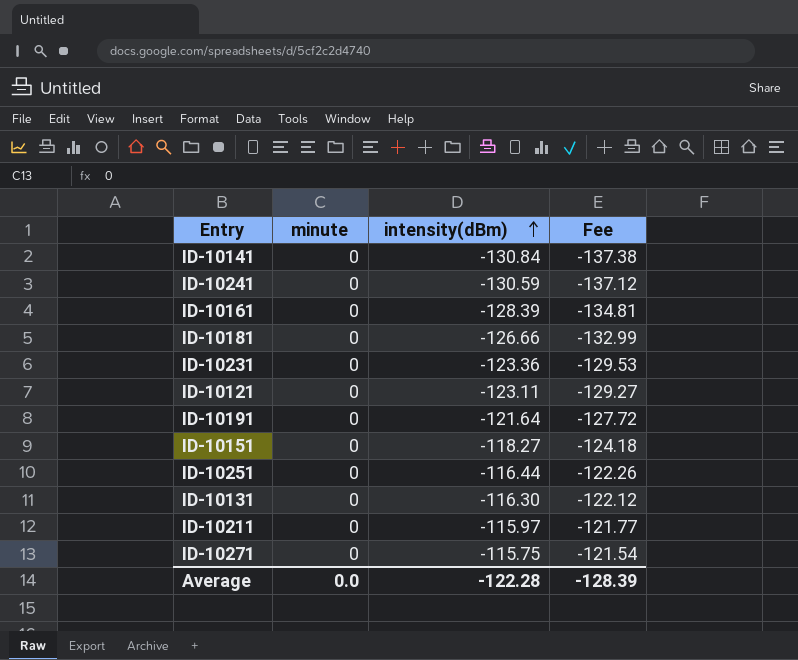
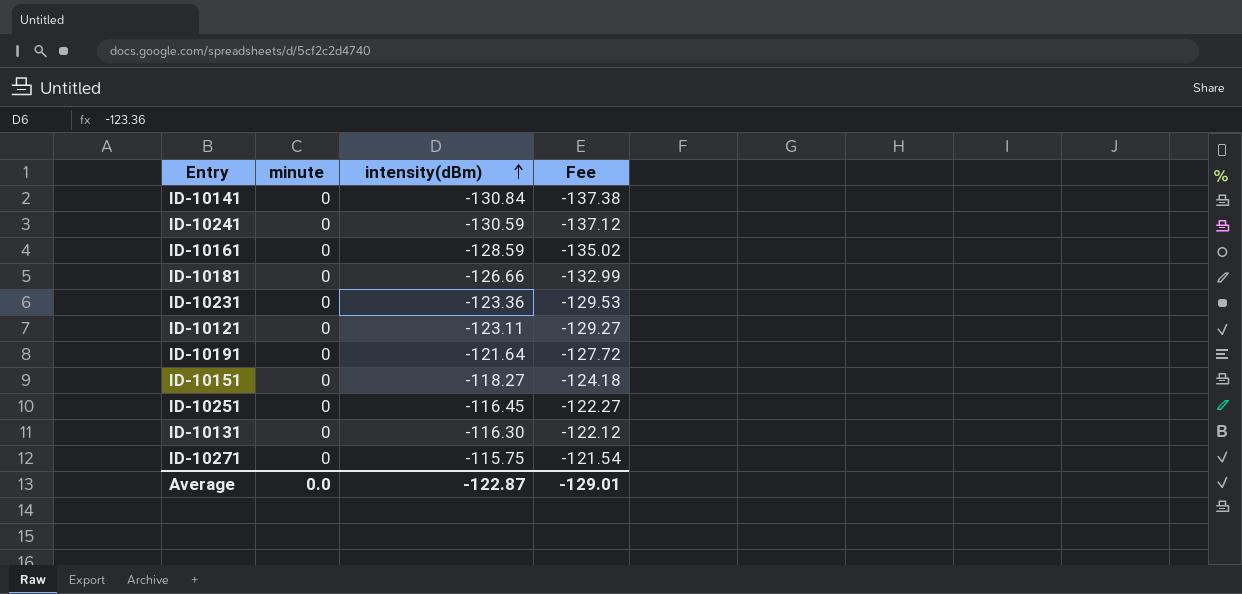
row ID-10211: 0 | -115.97 | -121.77 -> none
ID-10161 | intensity(dBm): -128.39 -> -128.59
ID-10161 | Fee: -134.81 -> -135.02
ID-10251 | intensity(dBm): -116.44 -> -116.45
ID-10251 | Fee: -122.26 -> -122.27
Average | intensity(dBm): -122.28 -> -122.87
Average | Fee: -128.39 -> -129.01

